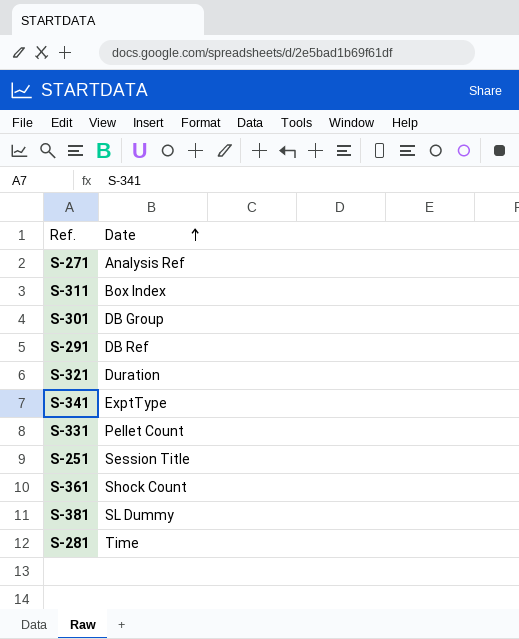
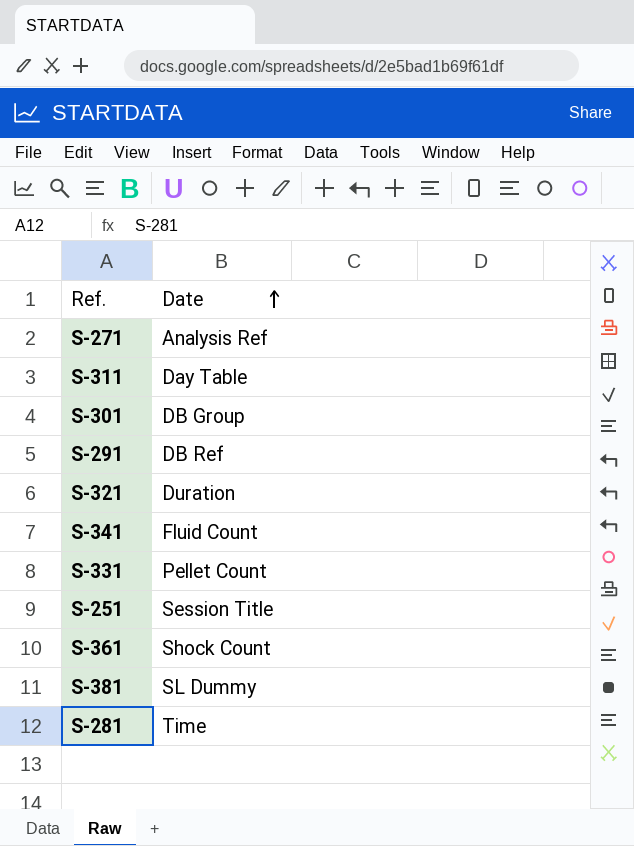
S-311 | Date: Box Index -> Day Table
S-341 | Date: ExptType -> Fluid Count

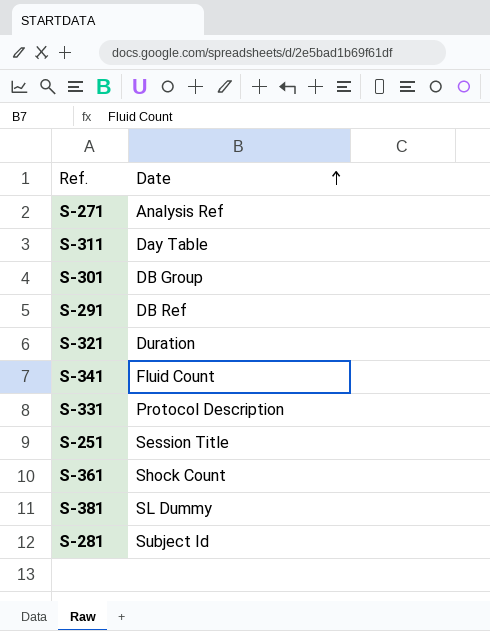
S-331 | Date: Pellet Count -> Protocol Description
S-281 | Date: Time -> Subject Id

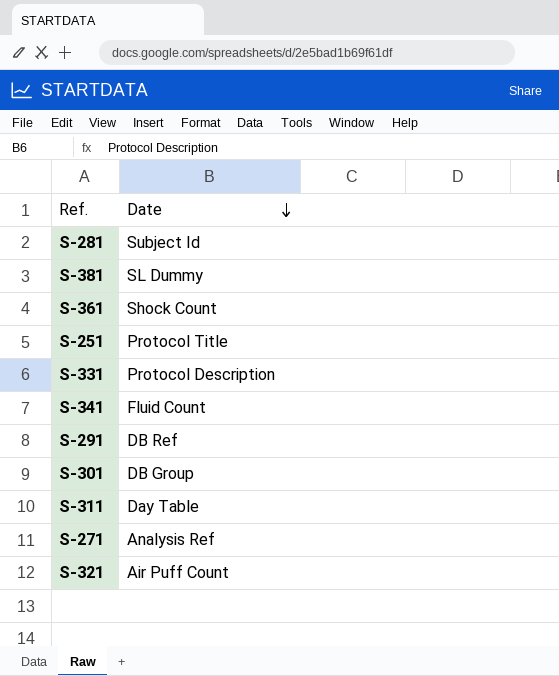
row order: Date ascending -> Date descending
S-251 | Date: Session Title -> Protocol Title
S-321 | Date: Duration -> Air Puff Count

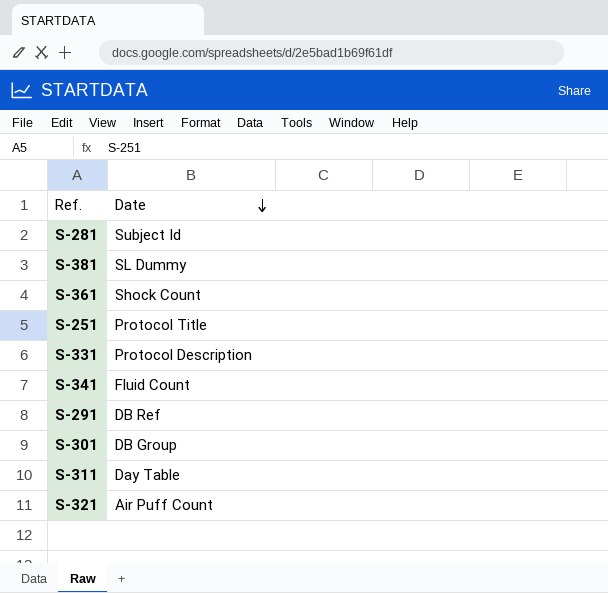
row S-271: Analysis Ref -> none

